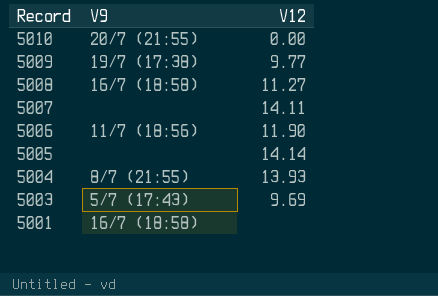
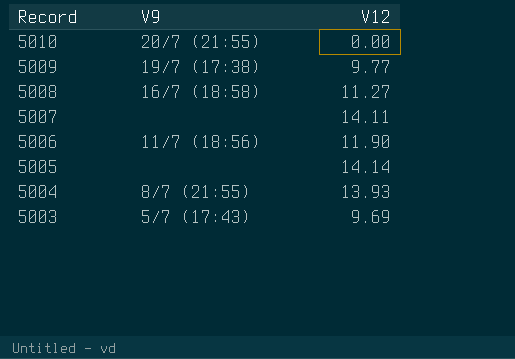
row 5001: 16/7 (18:58) | none -> none

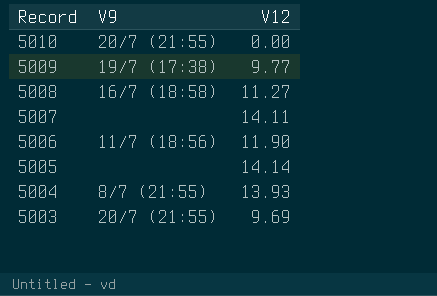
5003 | V9: 5/7 (17:43) -> 20/7 (21:55)

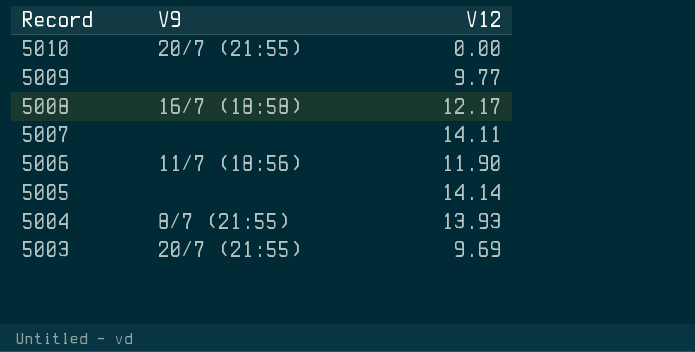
5009 | V9: 19/7 (17:38) -> none
5008 | V12: 11.27 -> 12.17

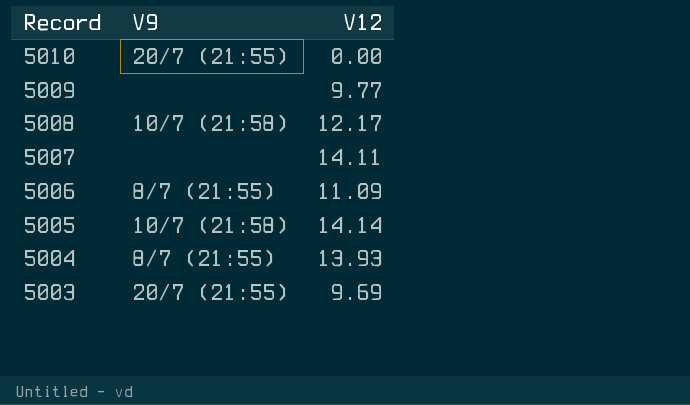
5008 | V9: 16/7 (18:58) -> 10/7 (21:58)
5006 | V9: 11/7 (18:56) -> 8/7 (21:55)
5006 | V12: 11.90 -> 11.09
5005 | V9: none -> 10/7 (21:58)

